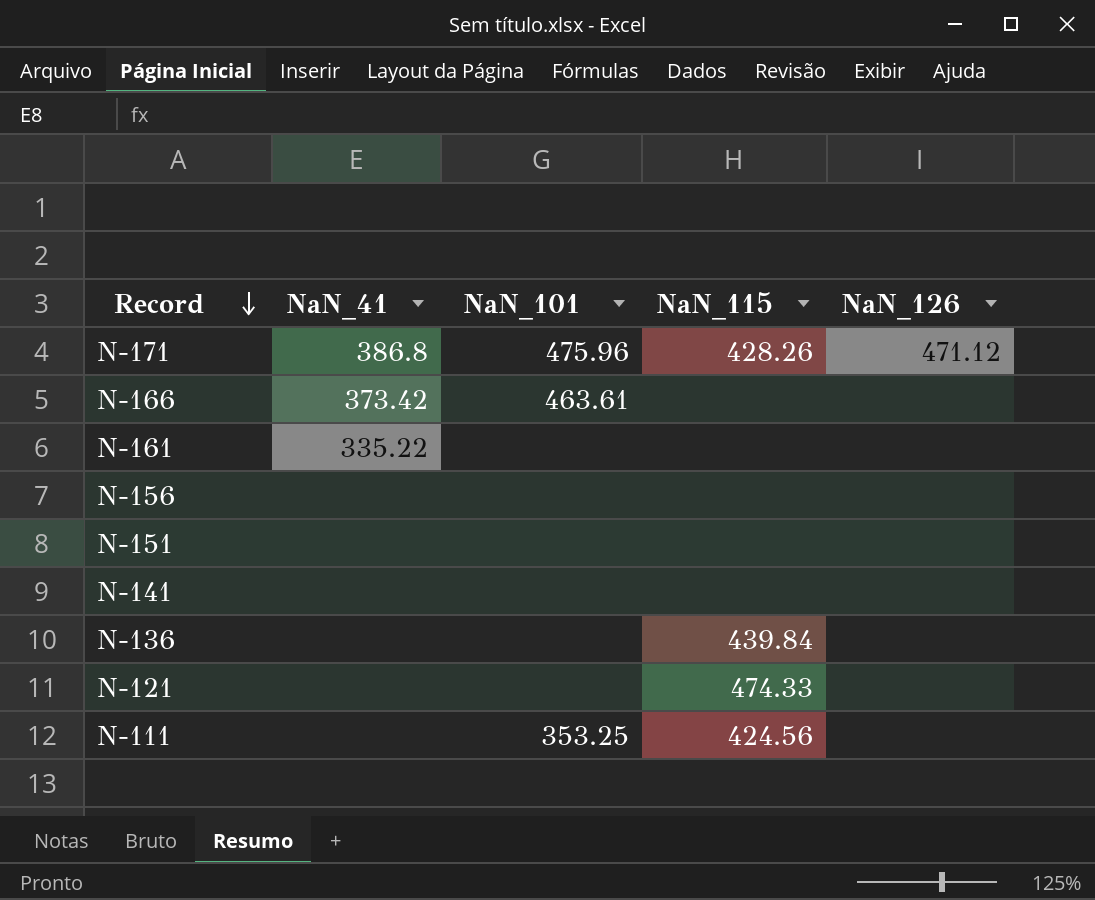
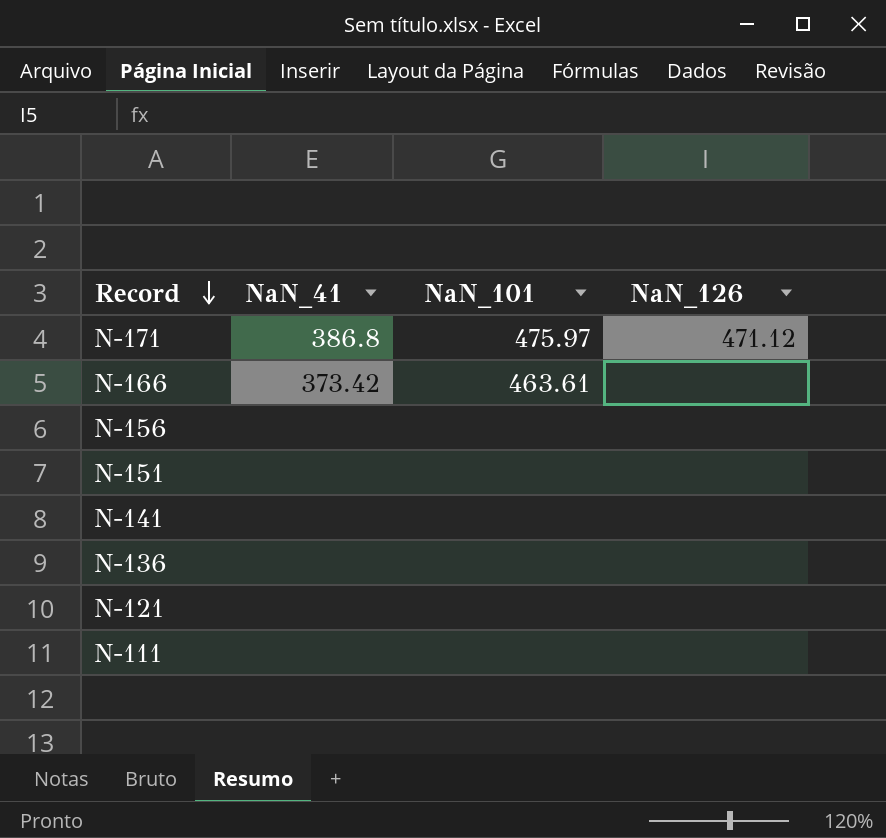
column NaN_115 | position: 4 -> none
row N-161: 335.22 | none | none | none -> none
N-171 | NaN_101: 475.96 -> 475.97
N-111 | NaN_101: 353.25 -> none

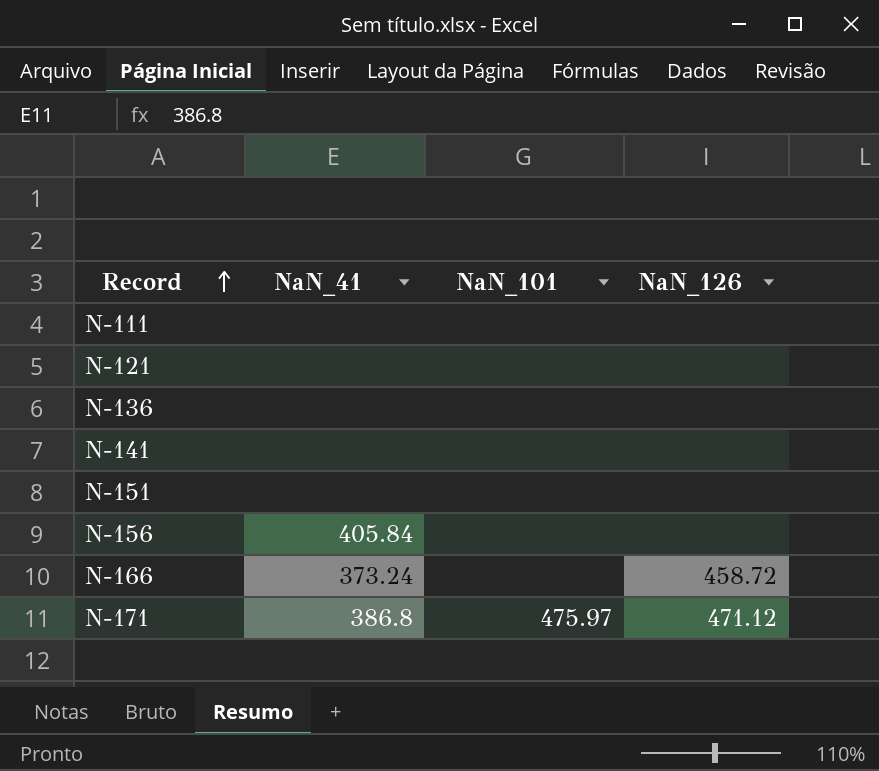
row order: Record descending -> Record ascending
N-156 | NaN_41: none -> 405.84
N-166 | NaN_41: 373.42 -> 373.24
N-166 | NaN_101: 463.61 -> none
N-166 | NaN_126: none -> 458.72

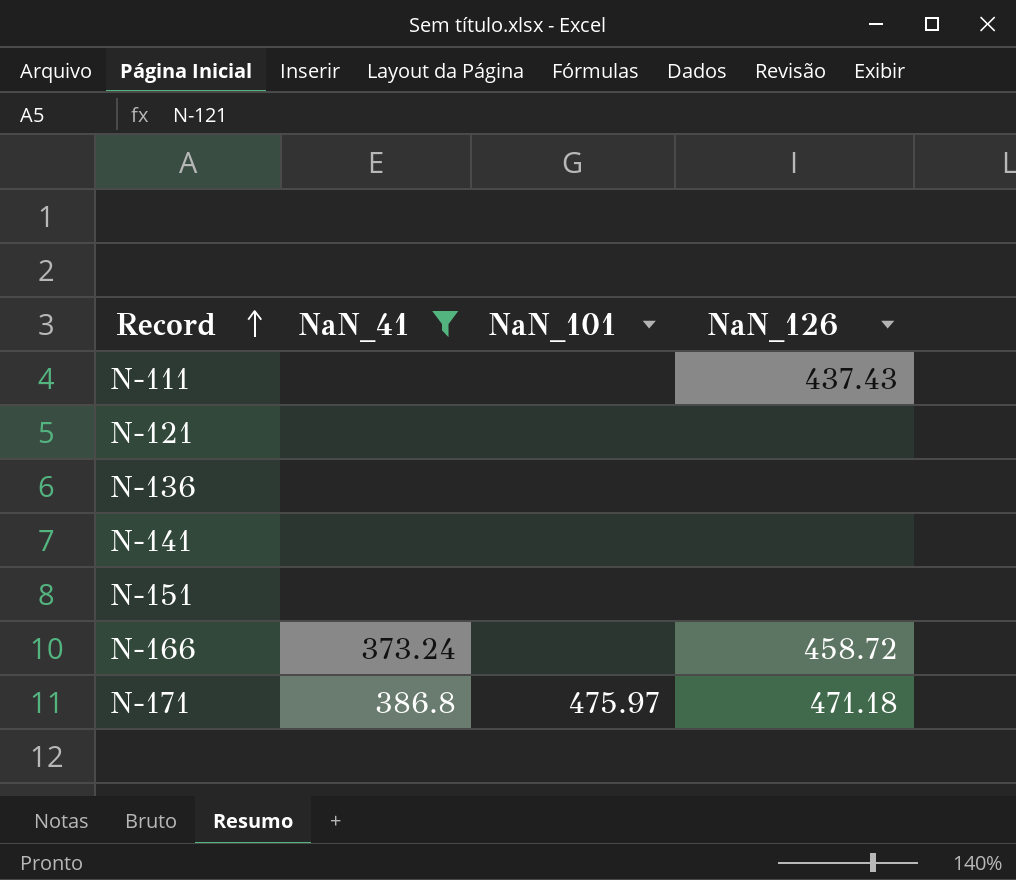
filter: none -> NaN_41 != 405.84
N-111 | NaN_126: none -> 437.43
N-171 | NaN_126: 471.12 -> 471.18

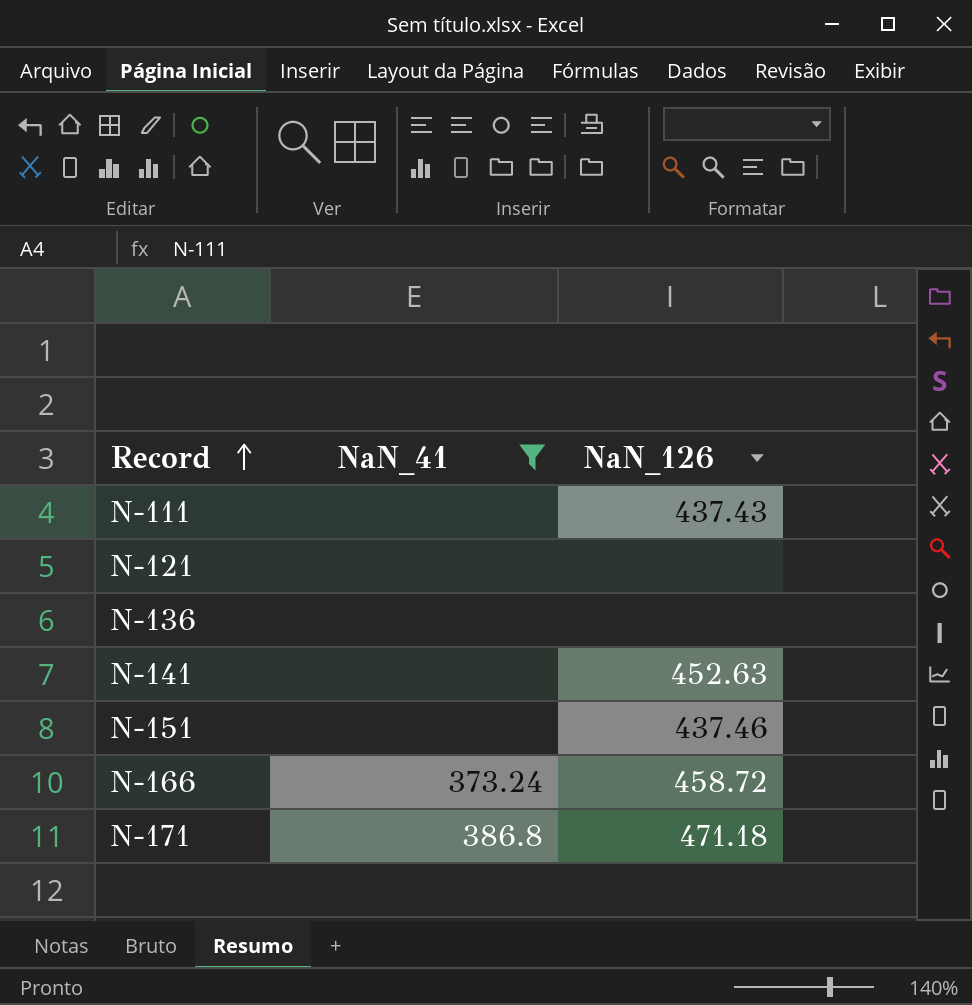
column NaN_101 | position: 3 -> none
N-141 | NaN_126: none -> 452.63
N-151 | NaN_126: none -> 437.46

